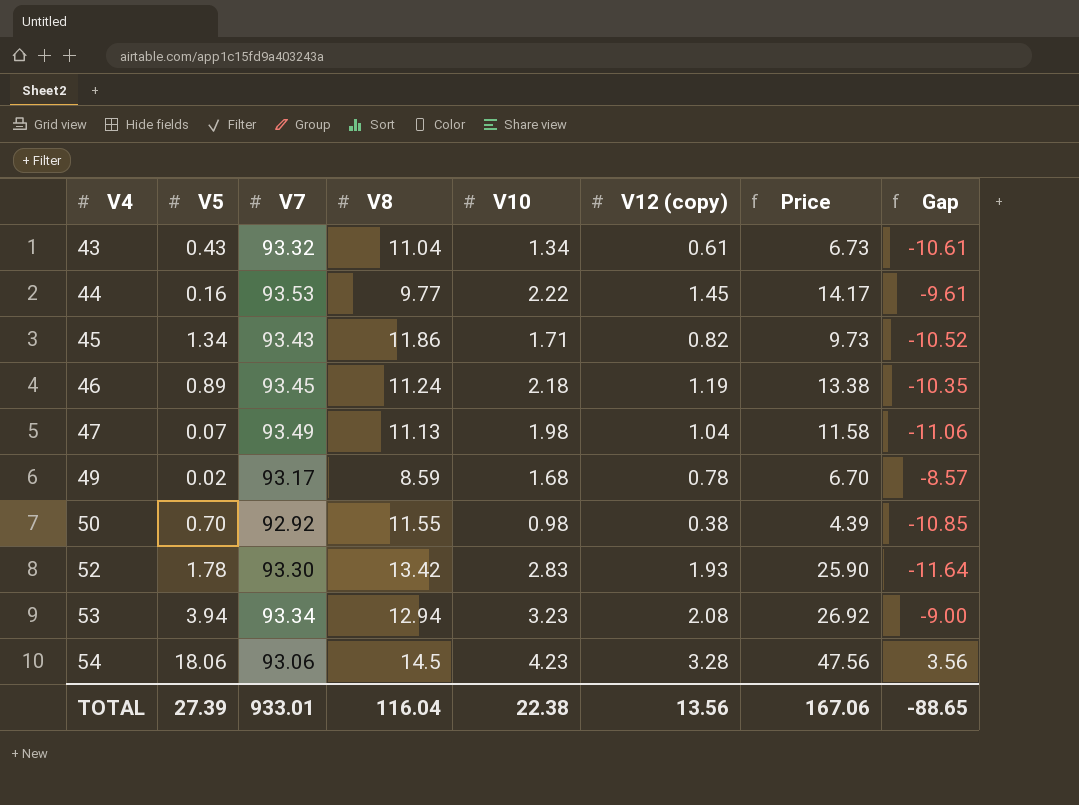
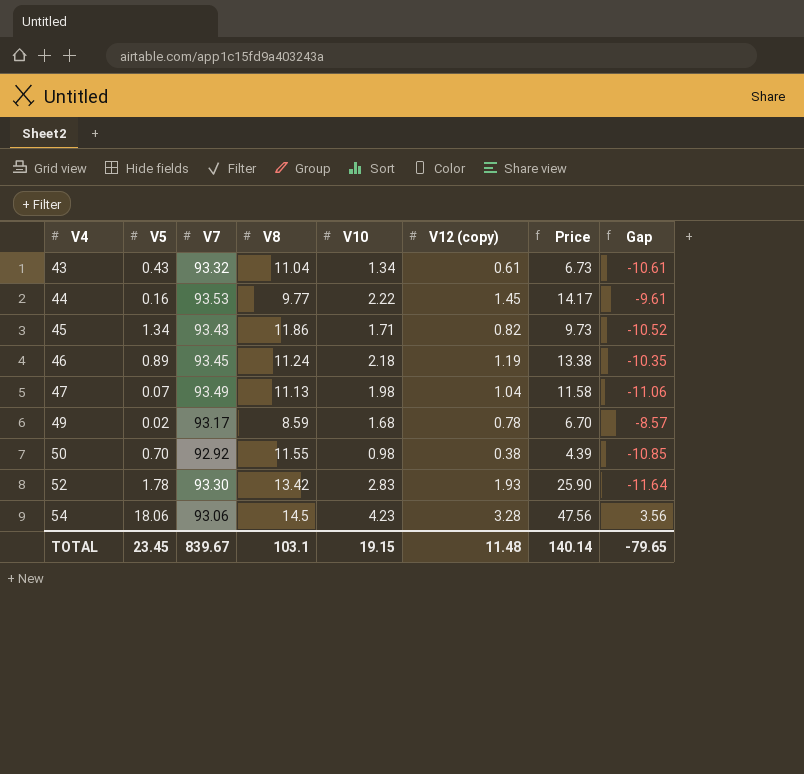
row 53: 3.94 | 93.34 | 12.94 | 3.23 | 2.08 | 26.92 | -9.00 -> none
TOTAL | V5: 27.39 -> 23.45
TOTAL | V7: 933.01 -> 839.67
TOTAL | V8: 116.04 -> 103.1
TOTAL | V10: 22.38 -> 19.15
TOTAL | V12 (copy): 13.56 -> 11.48
TOTAL | Price: 167.06 -> 140.14
TOTAL | Gap: -88.65 -> -79.65

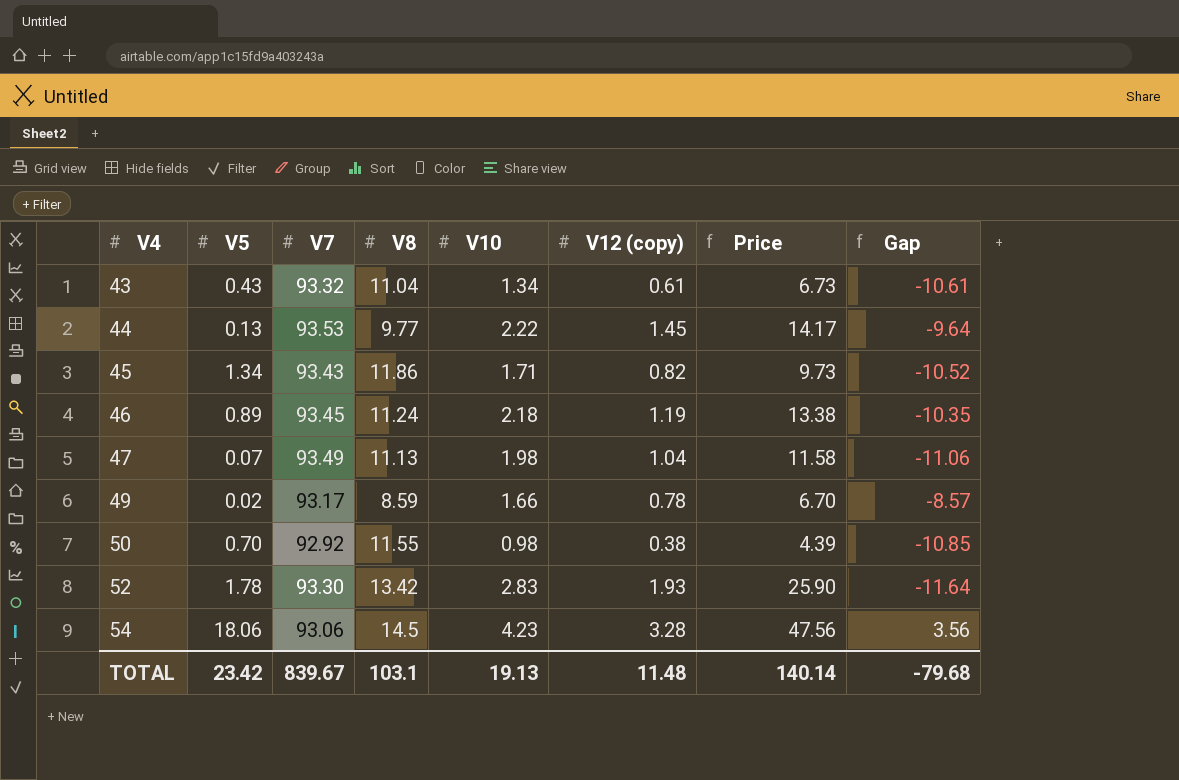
44 | V5: 0.16 -> 0.13
44 | Gap: -9.61 -> -9.64
49 | V10: 1.68 -> 1.66
TOTAL | V5: 23.45 -> 23.42
TOTAL | V10: 19.15 -> 19.13
TOTAL | Gap: -79.65 -> -79.68

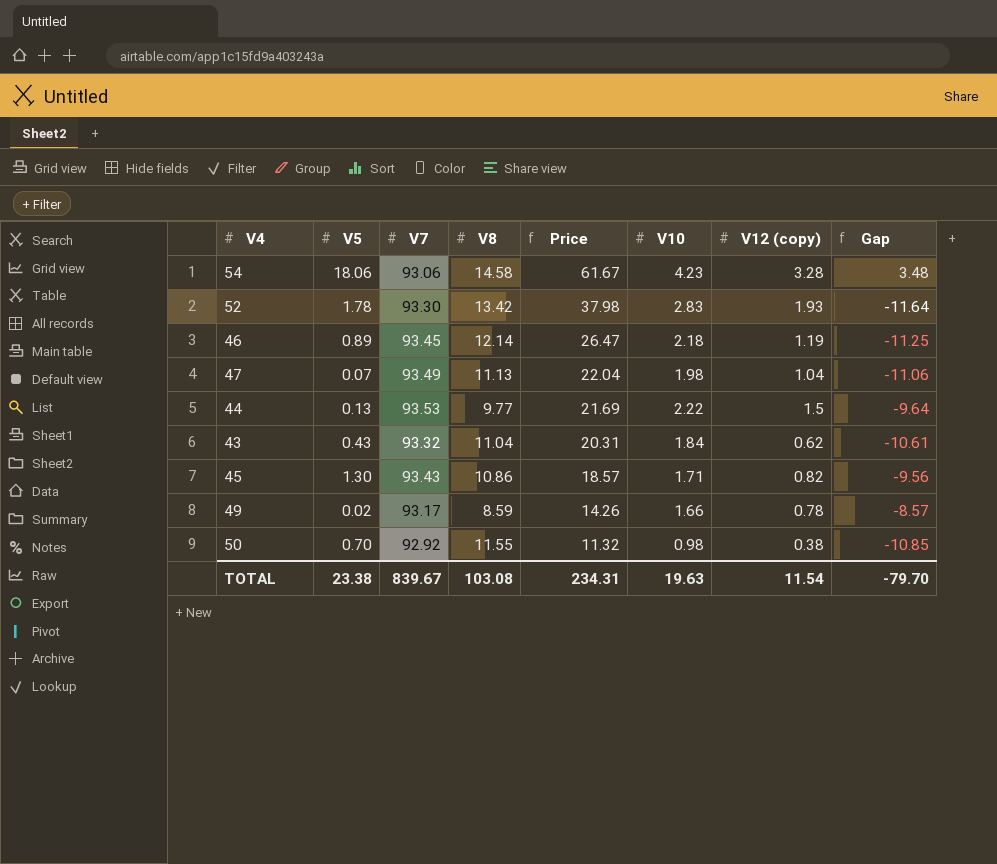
row order: V4 ascending -> Price descending
column Price | formula: [V8] * [V12 (copy)] -> [V8] * [V10]
column Price | position: 7 -> 5
54 | V8: 14.5 -> 14.58
54 | Gap: 3.56 -> 3.48
46 | V8: 11.24 -> 12.14
46 | Gap: -10.35 -> -11.25
44 | V12 (copy): 1.45 -> 1.5
43 | V10: 1.34 -> 1.84
43 | V12 (copy): 0.61 -> 0.62
45 | V5: 1.34 -> 1.30
45 | V8: 11.86 -> 10.86
45 | Gap: -10.52 -> -9.56
TOTAL | V5: 23.42 -> 23.38
TOTAL | V8: 103.1 -> 103.08
TOTAL | Price: 140.14 -> 234.31
TOTAL | V10: 19.13 -> 19.63
TOTAL | V12 (copy): 11.48 -> 11.54
TOTAL | Gap: -79.68 -> -79.70

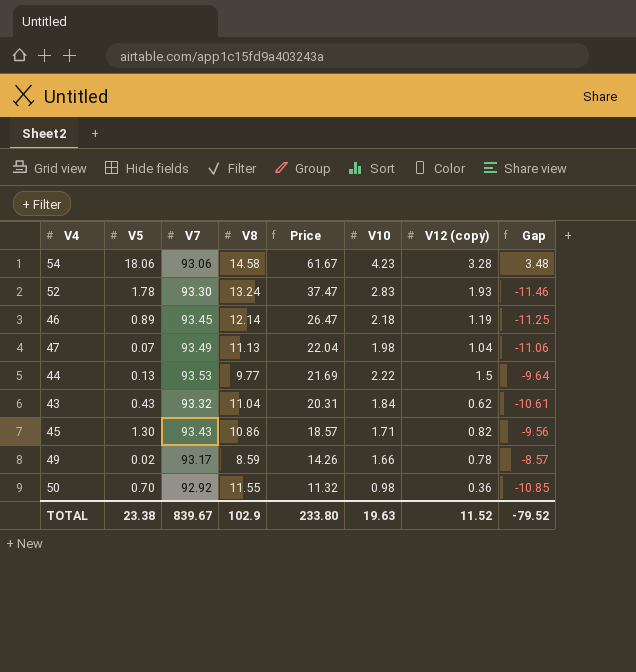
52 | V8: 13.42 -> 13.24
52 | Price: 37.98 -> 37.47
52 | Gap: -11.64 -> -11.46
50 | V12 (copy): 0.38 -> 0.36
TOTAL | V8: 103.08 -> 102.9
TOTAL | Price: 234.31 -> 233.80
TOTAL | V12 (copy): 11.54 -> 11.52
TOTAL | Gap: -79.70 -> -79.52

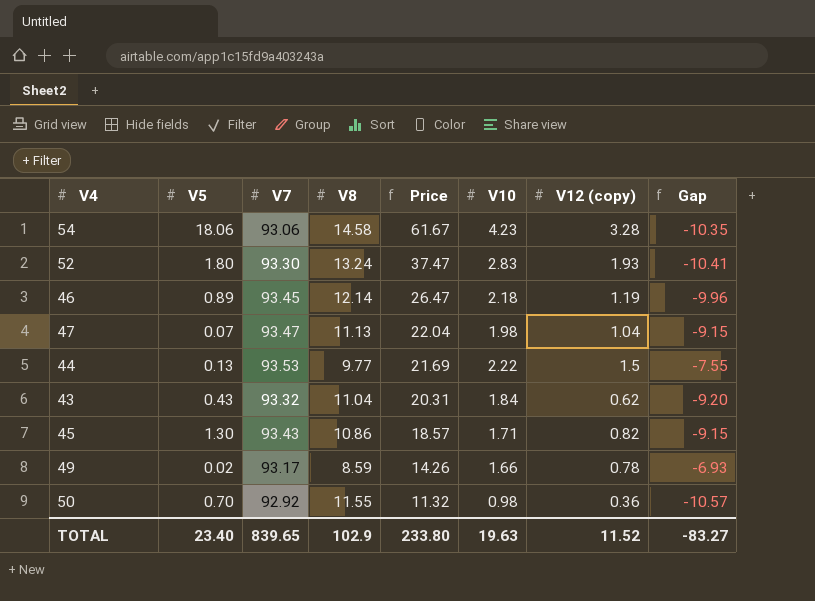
column Gap | formula: [V5] - [V8] -> [V10] - [V8]
52 | V5: 1.78 -> 1.80
47 | V7: 93.49 -> 93.47
TOTAL | V5: 23.38 -> 23.40
TOTAL | V7: 839.67 -> 839.65
TOTAL | Gap: -79.52 -> -83.27

